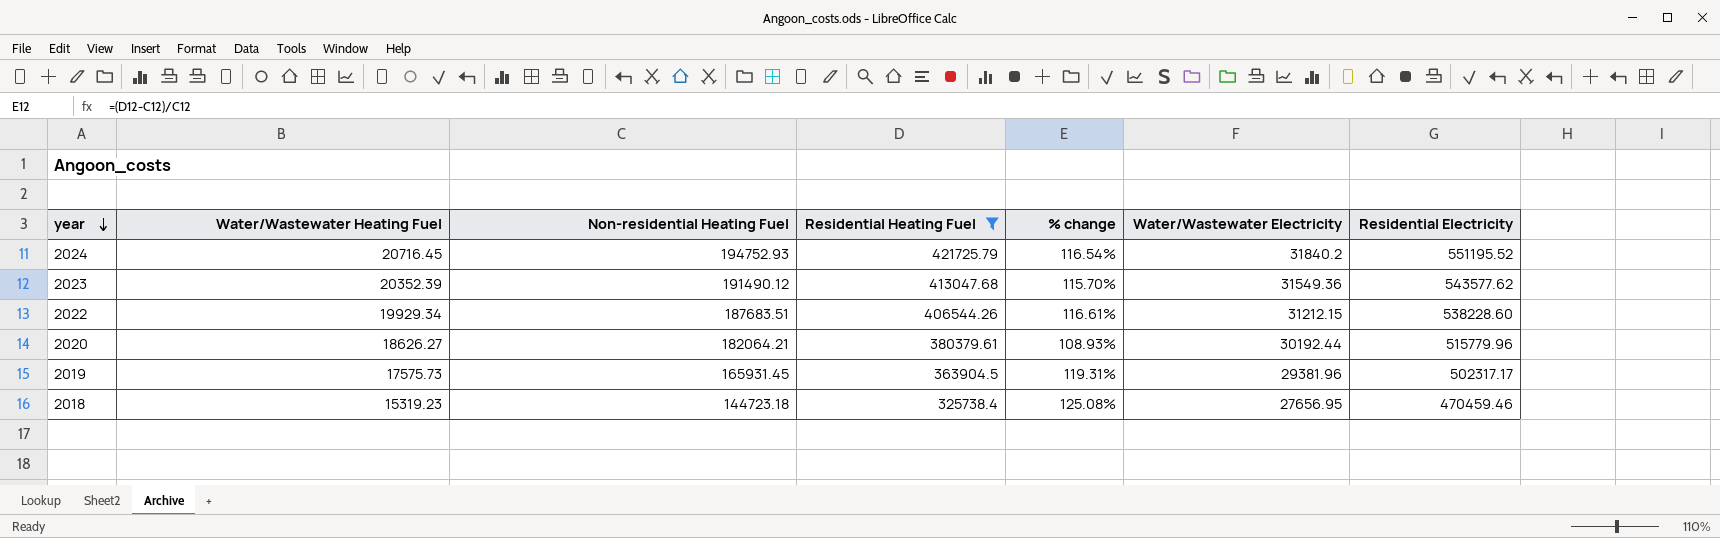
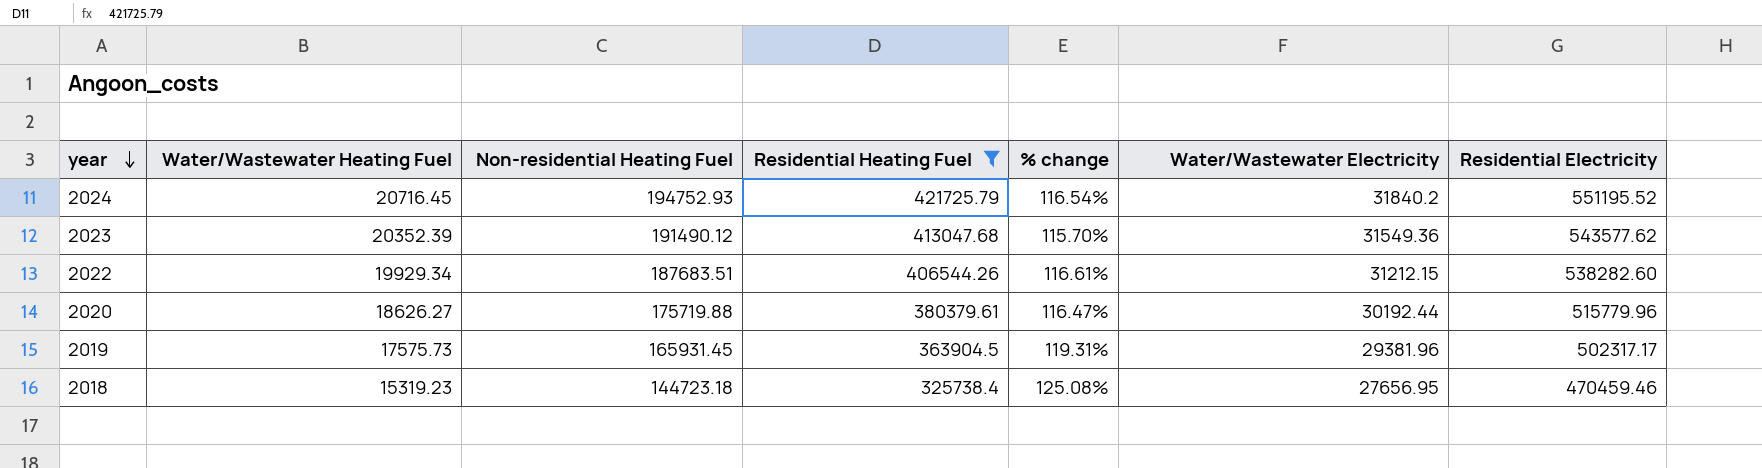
2022 | Residential Electricity: 538228.60 -> 538282.60
2020 | Non-residential Heating Fuel: 182064.21 -> 175719.88
2020 | % change: 108.93% -> 116.47%

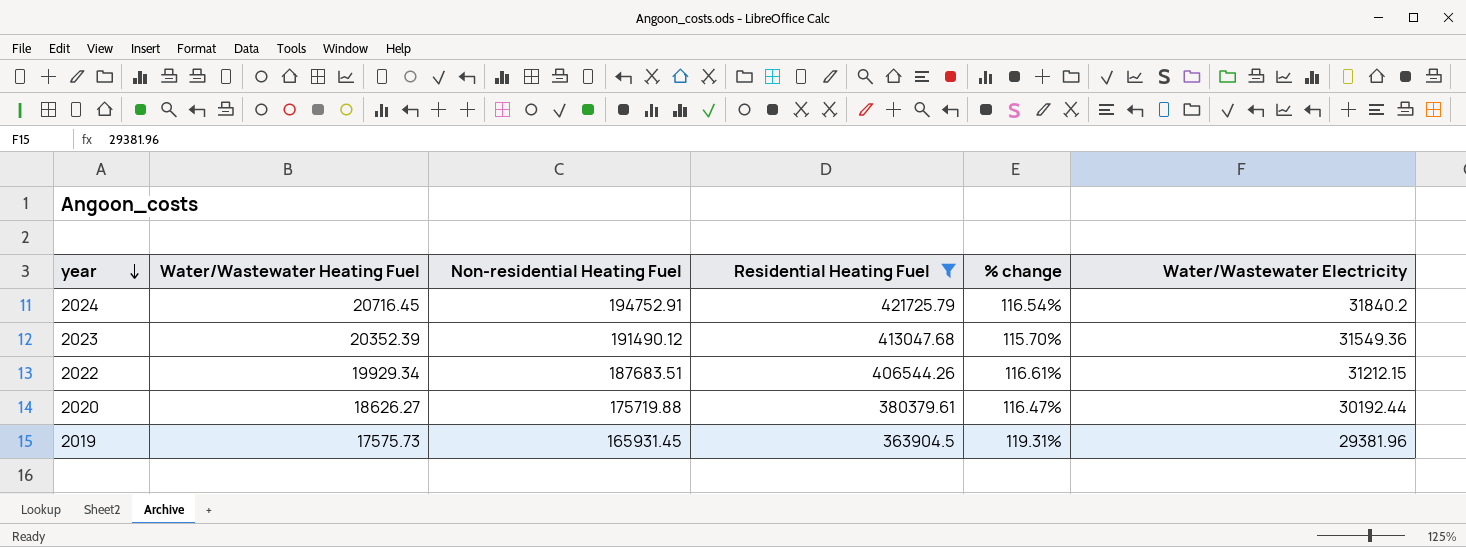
column Residential Electricity | position: 7 -> none
row 2018: 15319.23 | 144723.18 | 325738.4 | 125.08% | 27656.95 | 470459.46 -> none
2024 | Non-residential Heating Fuel: 194752.93 -> 194752.91

